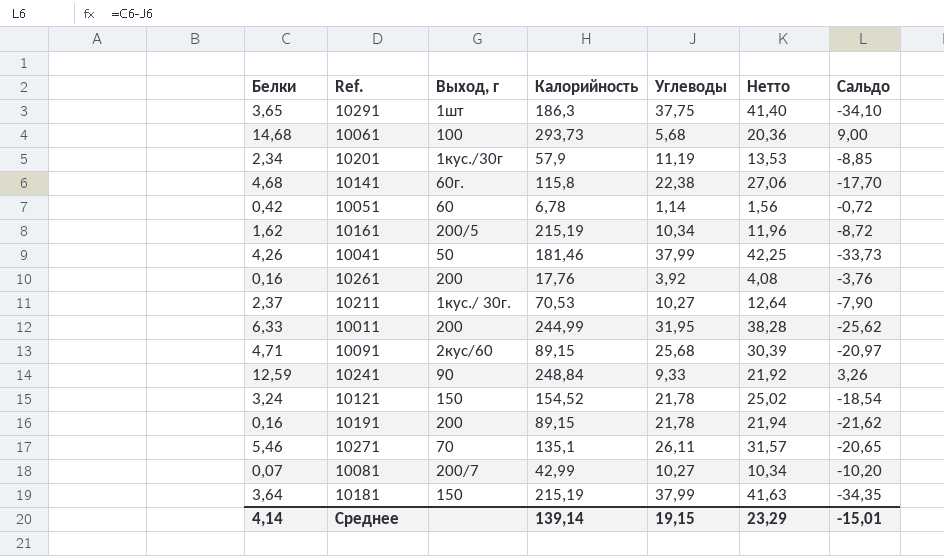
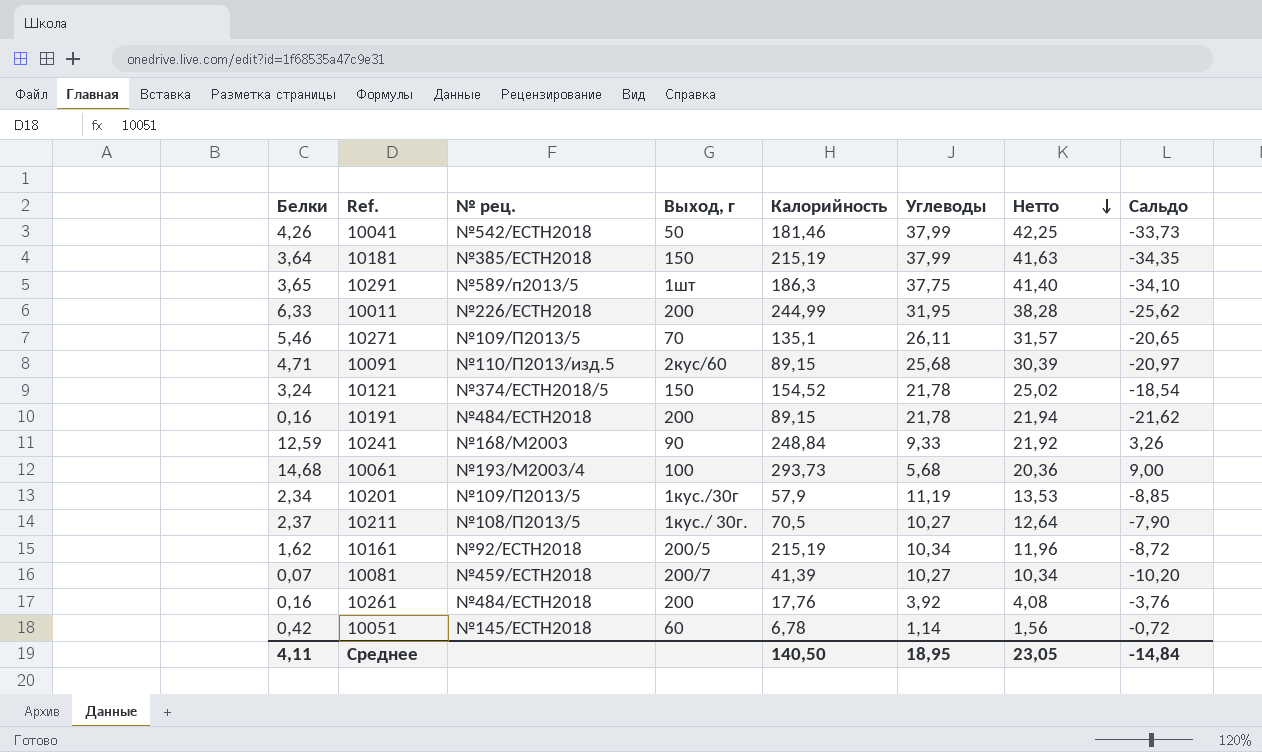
row order: none -> Нетто descending
column № рец. | position: none -> 3
row 10141: 4,68 | 60г. | 115,8 | 22,38 | 27,06 | -17,70 -> none
10211 | Калорийность: 70,53 -> 70,5
10081 | Калорийность: 42,99 -> 41,39
Среднее | Белки: 4,14 -> 4,11
Среднее | Калорийность: 139,14 -> 140,50
Среднее | Углеводы: 19,15 -> 18,95
Среднее | Нетто: 23,29 -> 23,05
Среднее | Сальдо: -15,01 -> -14,84

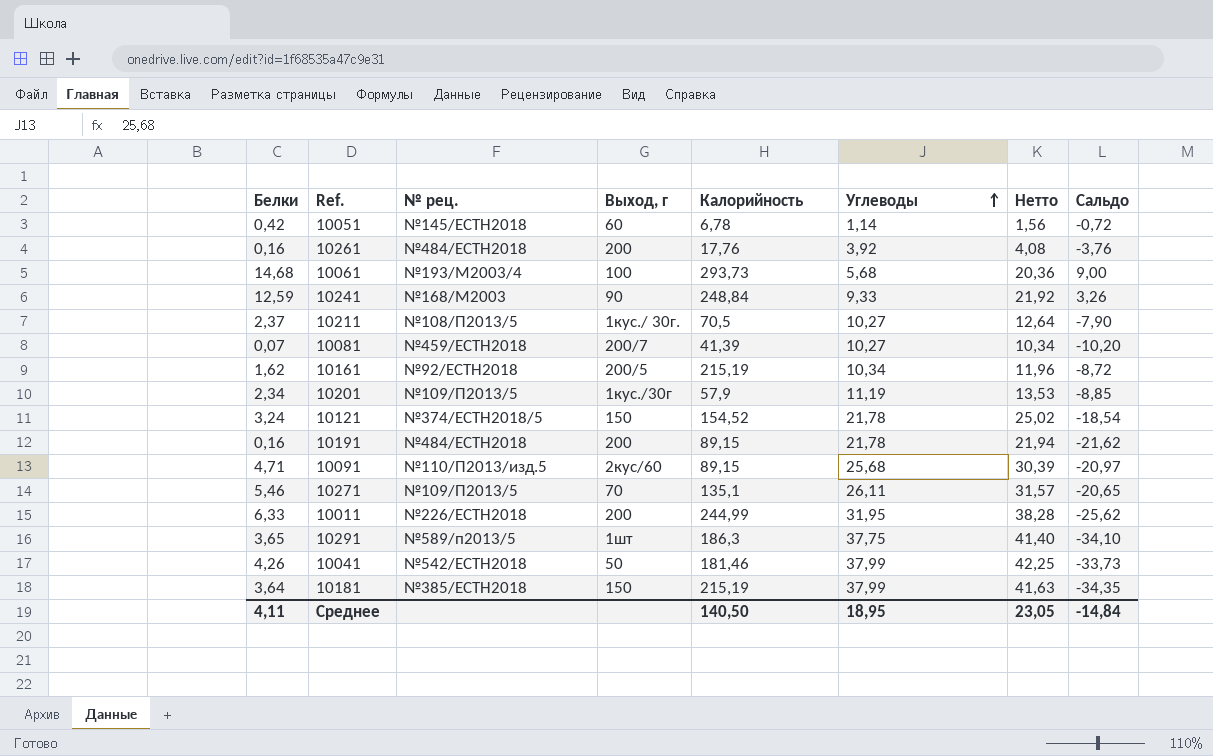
row order: Нетто descending -> Углеводы ascending

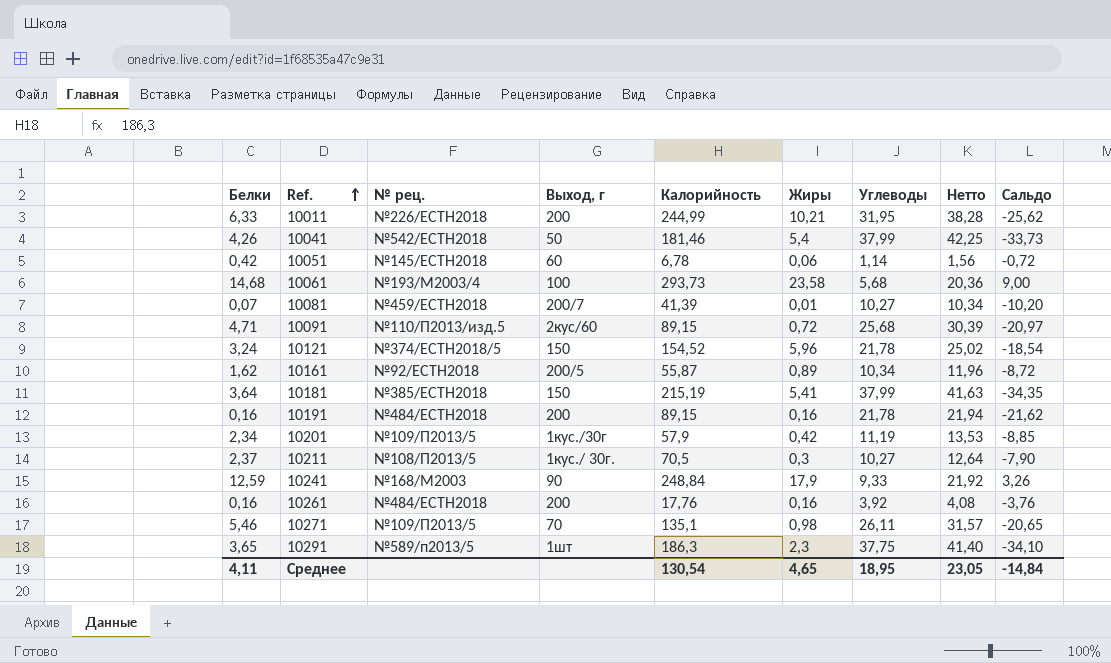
row order: Углеводы ascending -> Ref. ascending
column Жиры | position: none -> 6
10161 | Калорийность: 215,19 -> 55,87
Среднее | Калорийность: 140,50 -> 130,54

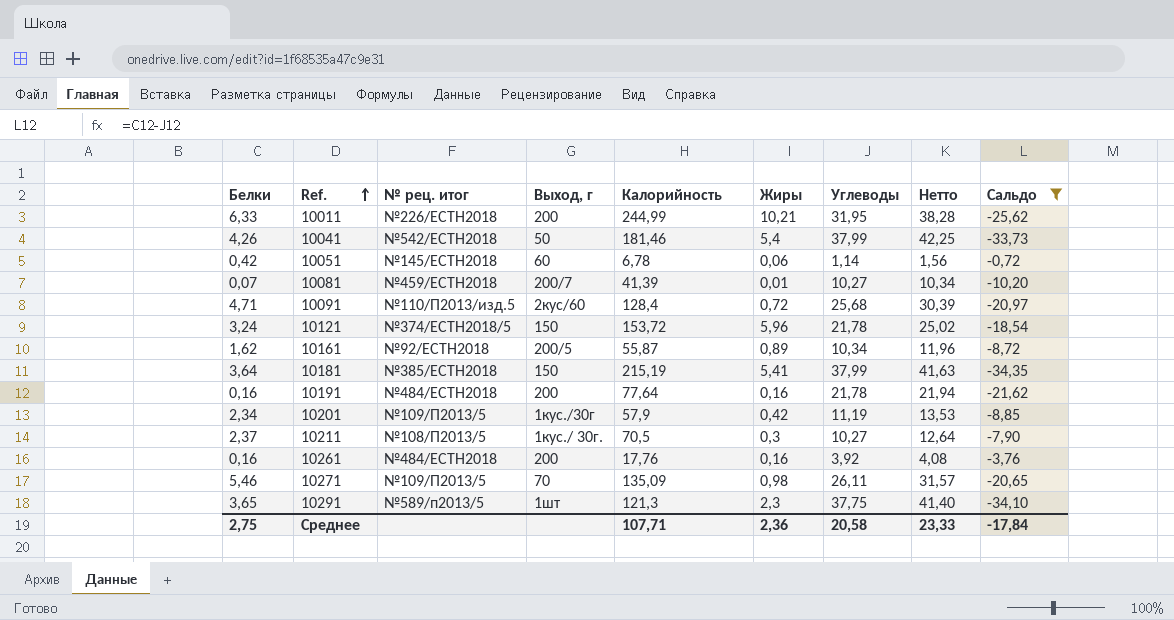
filter: none -> Сальдо <= -0,72
column name: № рец. -> № рец. итог
10091 | Калорийность: 89,15 -> 128,4
10121 | Калорийность: 154,52 -> 153,72
10191 | Калорийность: 89,15 -> 77,64
10271 | Калорийность: 135,1 -> 135,09
10291 | Калорийность: 186,3 -> 121,3
Среднее | Белки: 4,11 -> 2,75
Среднее | Калорийность: 130,54 -> 107,71
Среднее | Жиры: 4,65 -> 2,36
Среднее | Углеводы: 18,95 -> 20,58
Среднее | Нетто: 23,05 -> 23,33
Среднее | Сальдо: -14,84 -> -17,84

